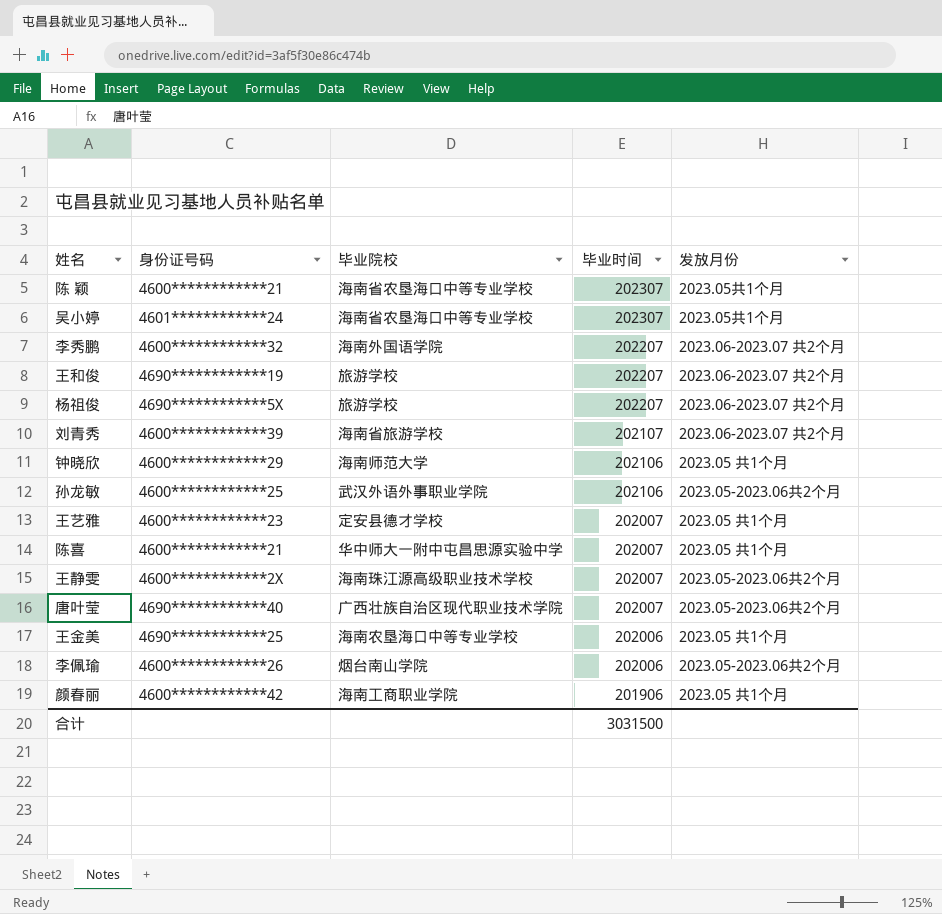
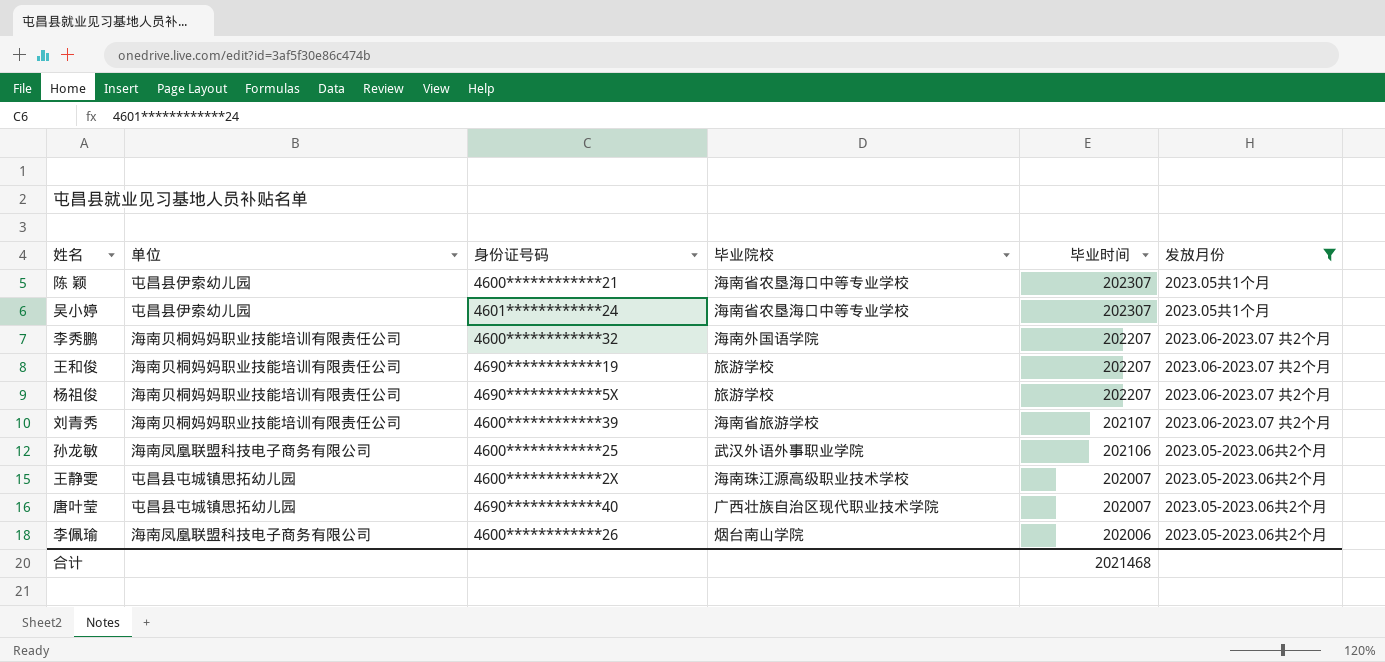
filter: none -> 发放月份 != 2023.05 共1个月
column 单位 | position: none -> 2
合计 | 毕业时间: 3031500 -> 2021468

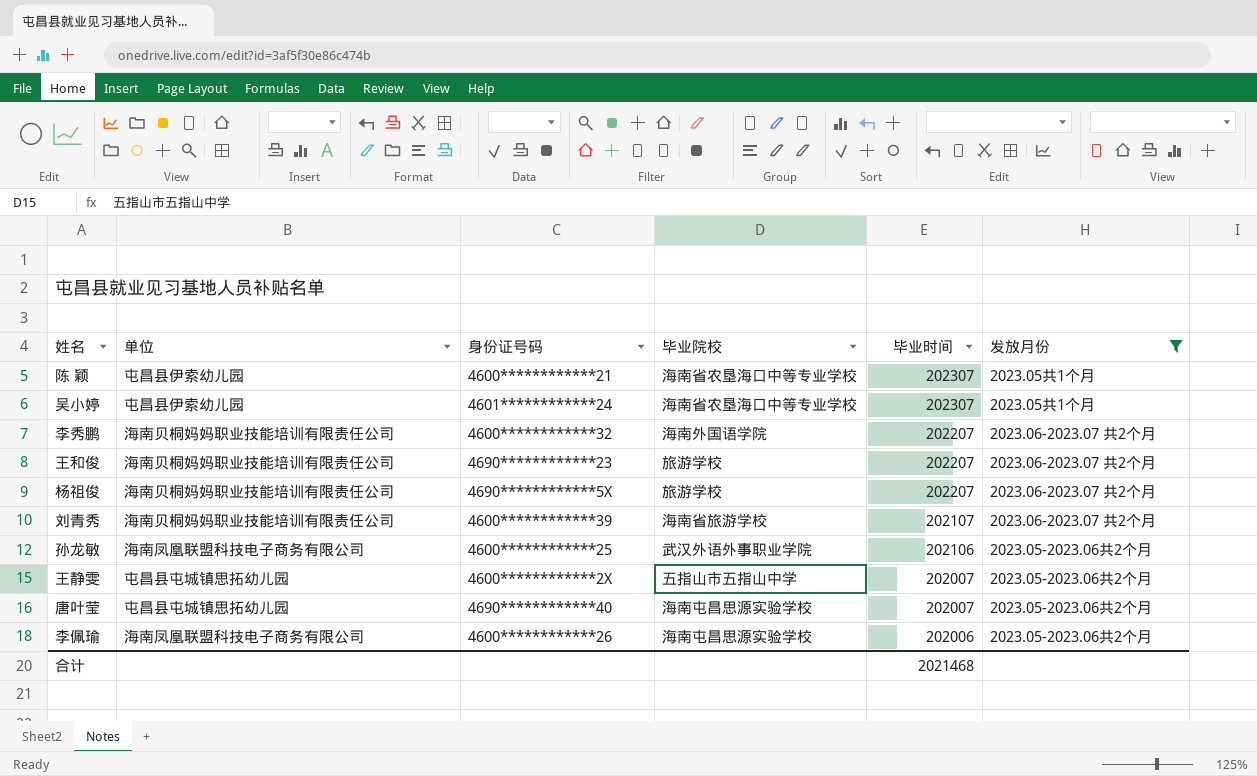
王和俊 | 身份证号码: 4690************19 -> 4690************23
王静雯 | 毕业院校: 海南珠江源高级职业技术学校 -> 五指山市五指山中学
唐叶莹 | 毕业院校: 广西壮族自治区现代职业技术学院 -> 海南屯昌思源实验学校
李佩瑜 | 毕业院校: 烟台南山学院 -> 海南屯昌思源实验学校

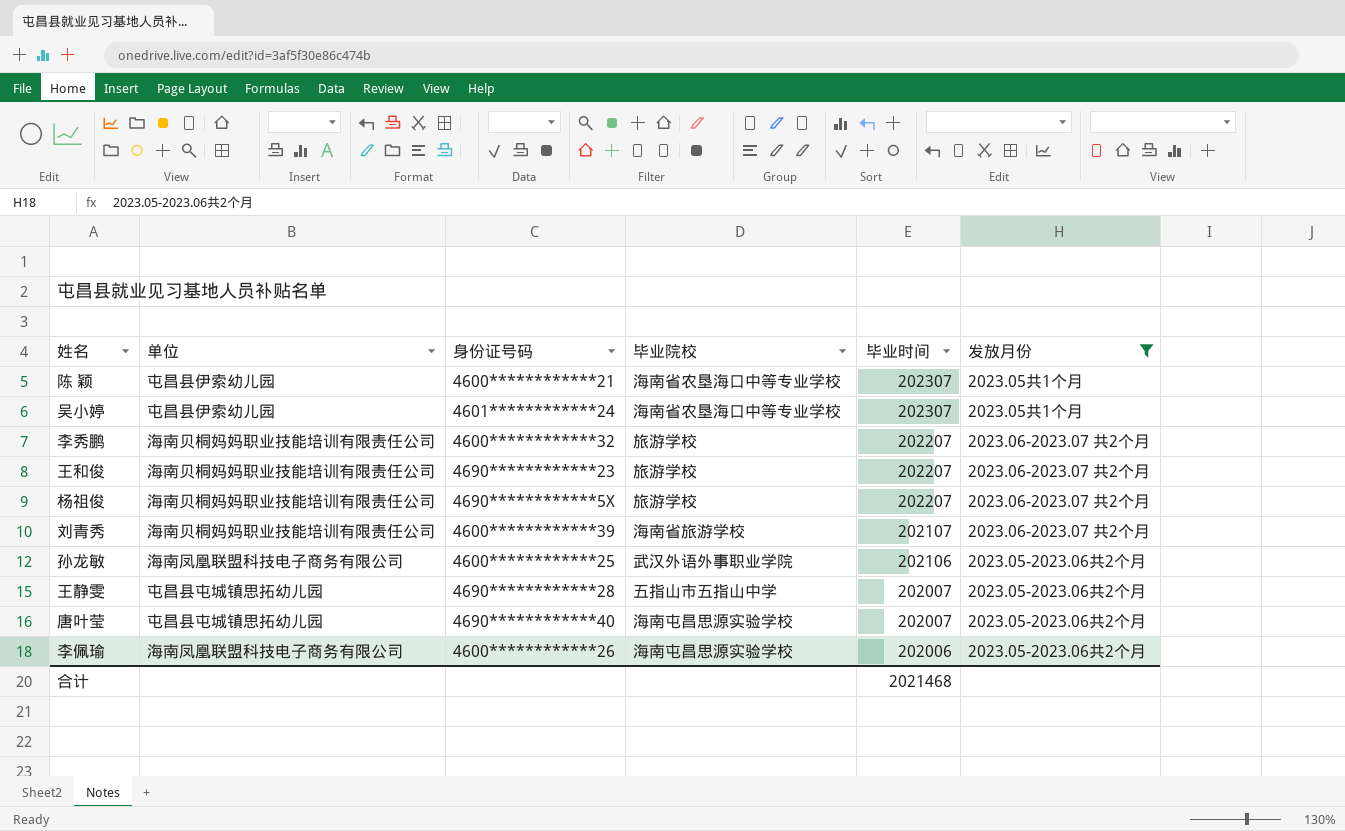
李秀鹏 | 毕业院校: 海南外国语学院 -> 旅游学校
王静雯 | 身份证号码: 4600************2X -> 4690************28

